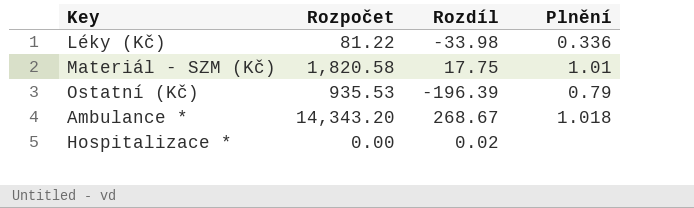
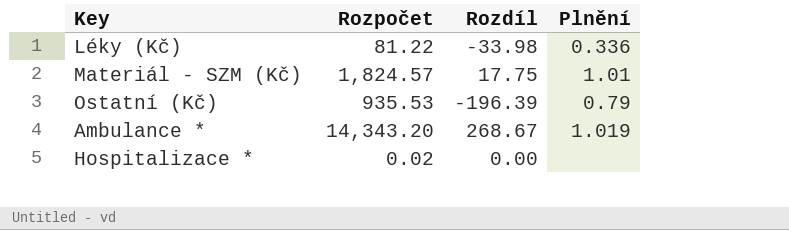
Materiál - SZM (Kč) | Rozpočet: 1,820.58 -> 1,824.57
Ambulance * | Plnění: 1.018 -> 1.019
Hospitalizace * | Rozpočet: 0.00 -> 0.02
Hospitalizace * | Rozdíl: 0.02 -> 0.00

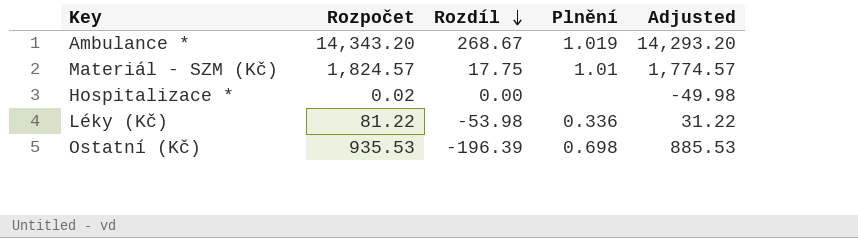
row order: none -> Rozdíl descending
column Adjusted | formula: none -> [Rozpočet] - 50
Léky (Kč) | Rozdíl: -33.98 -> -53.98
Ostatní (Kč) | Plnění: 0.79 -> 0.698

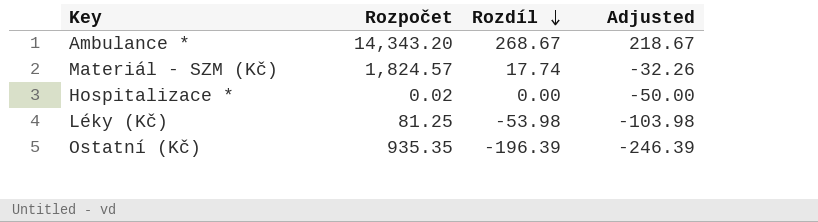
column Plnění | position: 4 -> none
column Adjusted | formula: [Rozpočet] - 50 -> [Rozdíl] - 50
Materiál - SZM (Kč) | Rozdíl: 17.75 -> 17.74
Léky (Kč) | Rozpočet: 81.22 -> 81.25
Ostatní (Kč) | Rozpočet: 935.53 -> 935.35

